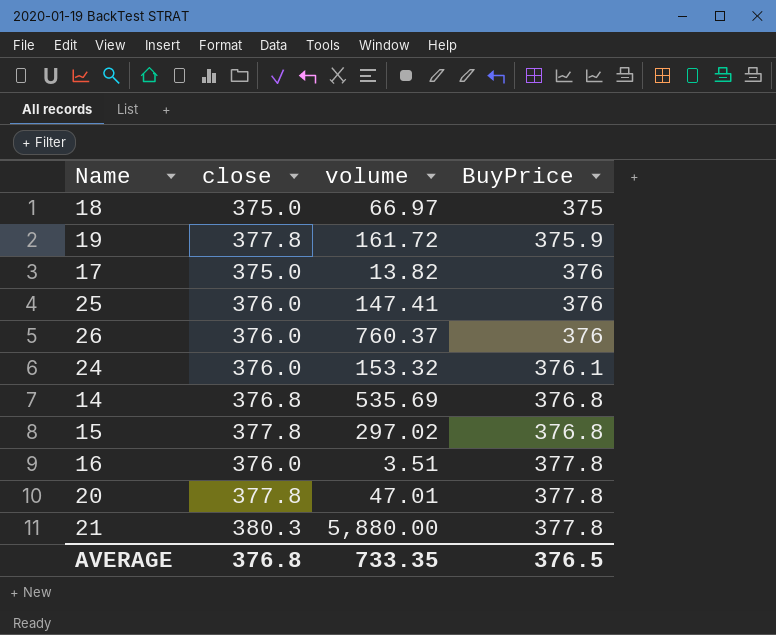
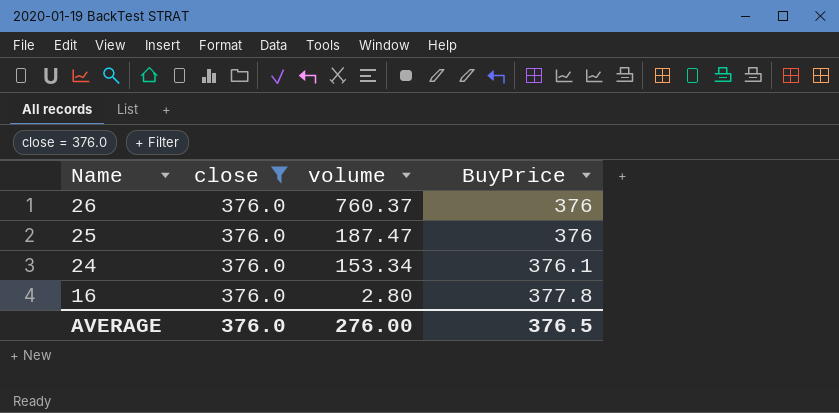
filter: none -> close = 376.0
row order: BuyPrice ascending -> Name descending
25 | volume: 147.41 -> 187.47
24 | volume: 153.32 -> 153.34
16 | volume: 3.51 -> 2.80
AVERAGE | close: 376.8 -> 376.0
AVERAGE | volume: 733.35 -> 276.00

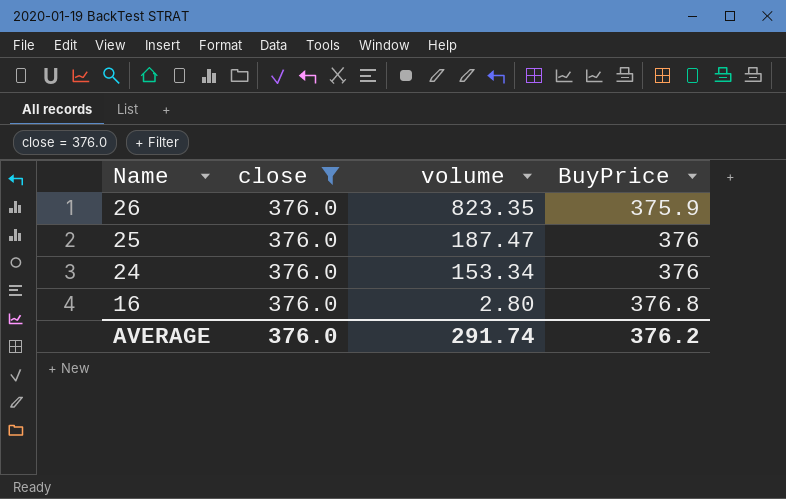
26 | volume: 760.37 -> 823.35
26 | BuyPrice: 376 -> 375.9
24 | BuyPrice: 376.1 -> 376
16 | BuyPrice: 377.8 -> 376.8
AVERAGE | volume: 276.00 -> 291.74
AVERAGE | BuyPrice: 376.5 -> 376.2

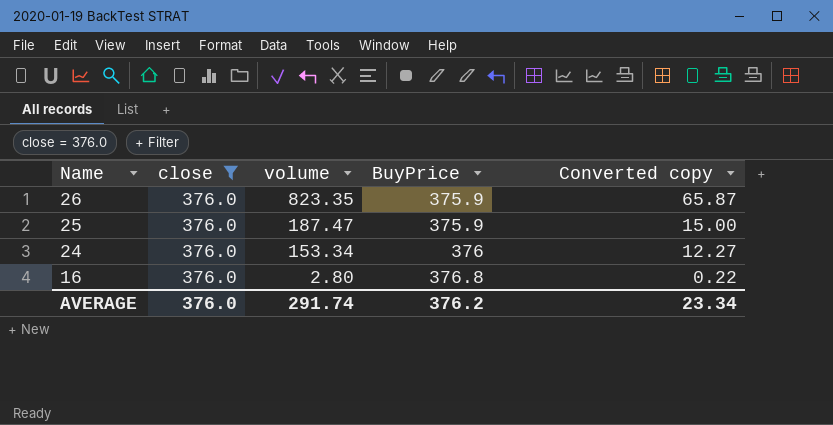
column Converted copy | formula: none -> [volume] * 0.08
25 | BuyPrice: 376 -> 375.9

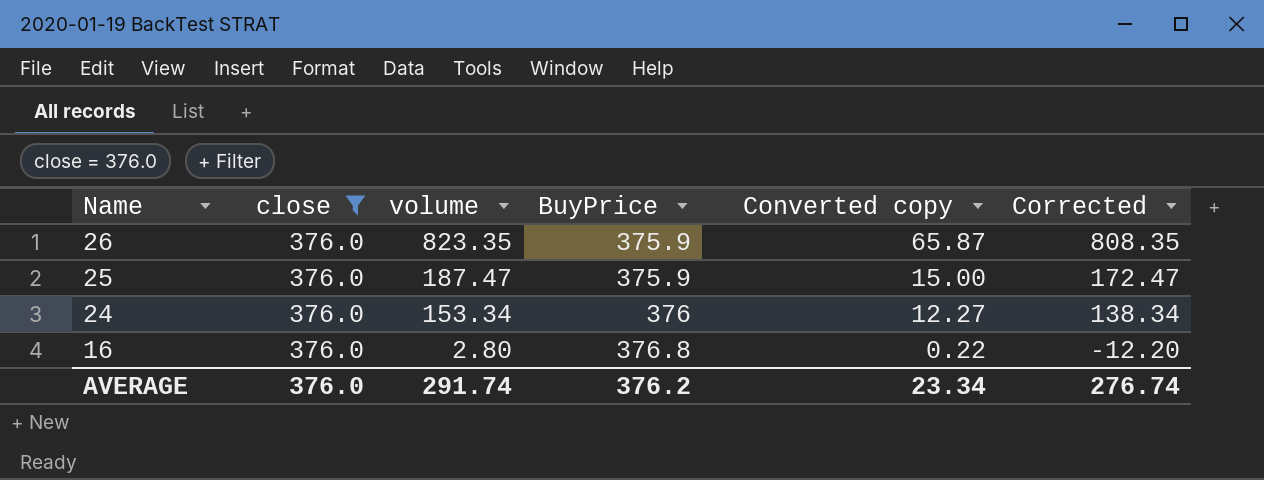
column Corrected | formula: none -> [volume] - 15

